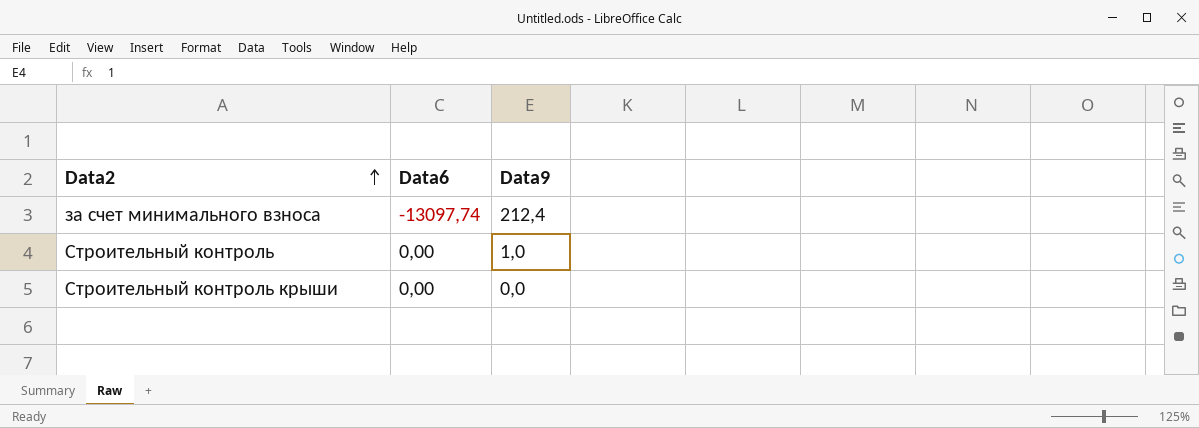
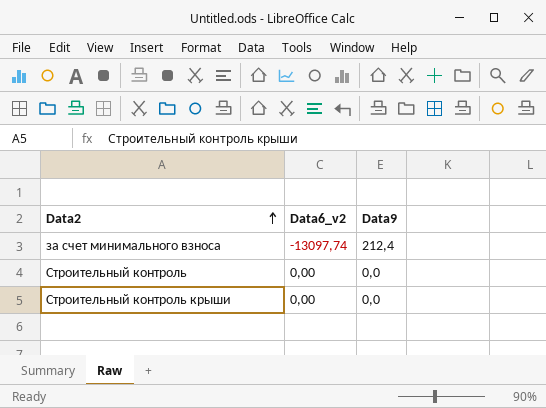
column name: Data6 -> Data6_v2
Строительный контроль | Data9: 1,0 -> 0,0

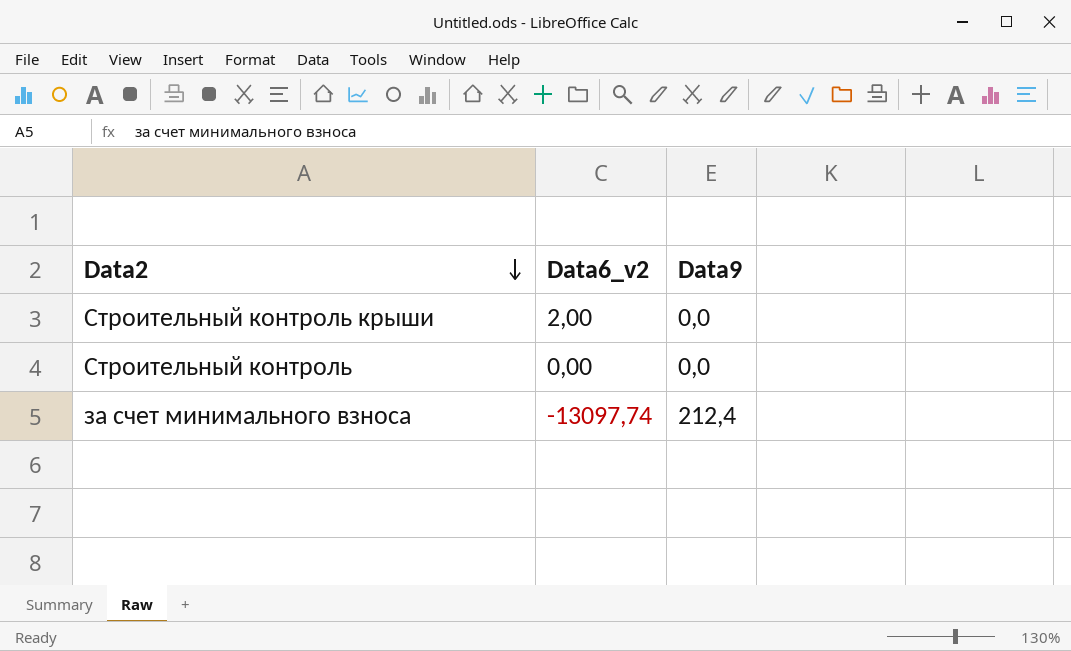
row order: Data2 ascending -> Data2 descending
Строительный контроль крыши | Data6_v2: 0,00 -> 2,00

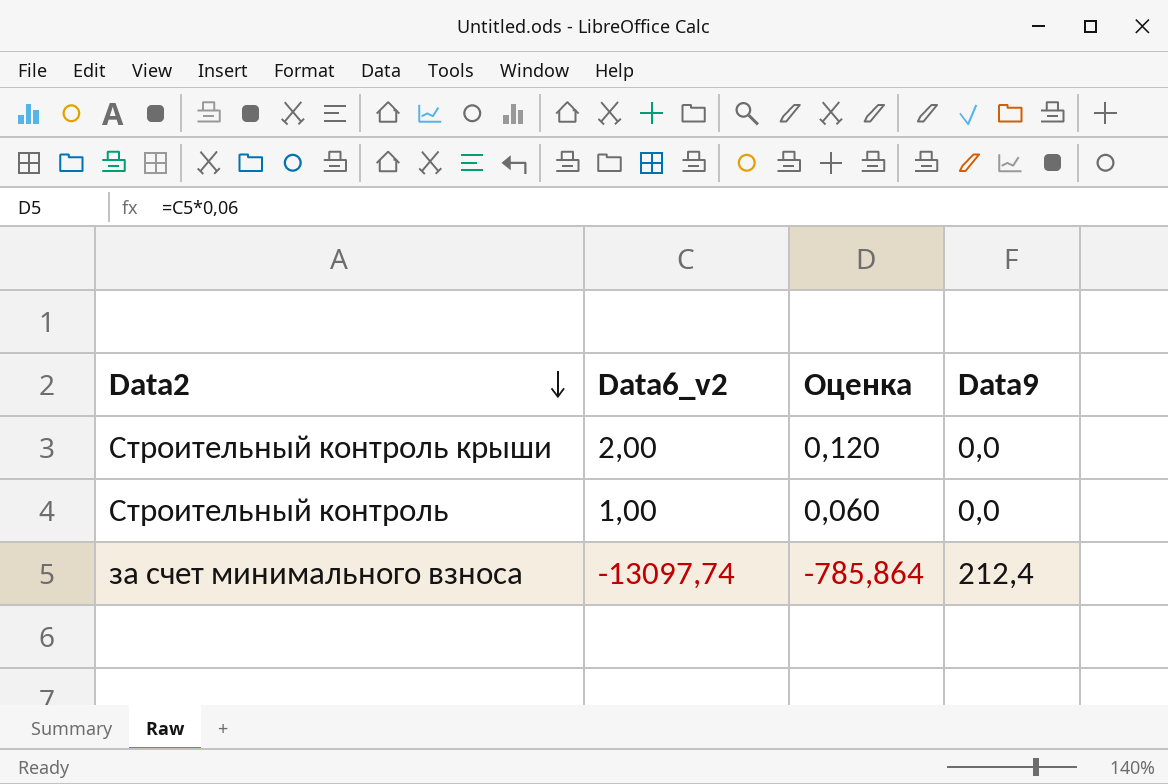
column Оценка | formula: none -> [Data6_v2] * 0,06
Строительный контроль | Data6_v2: 0,00 -> 1,00

